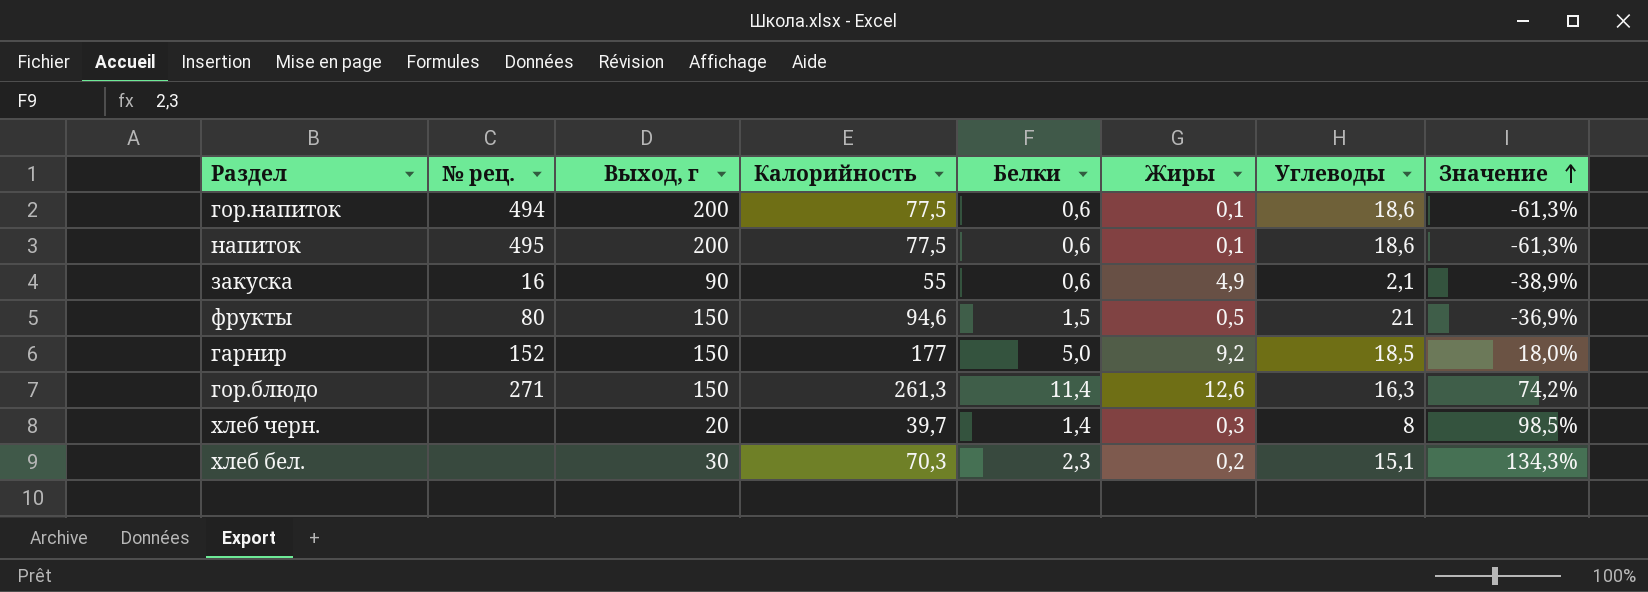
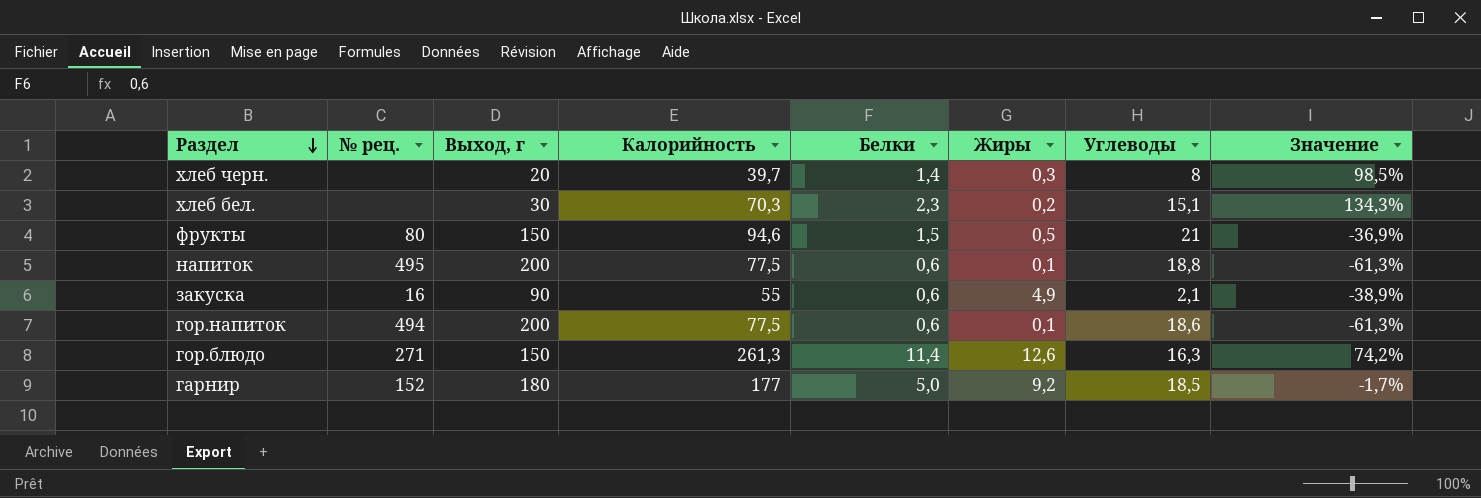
row order: Значение ascending -> Раздел descending
напиток | Углеводы: 18,6 -> 18,8
гарнир | Выход, г: 150 -> 180
гарнир | Значение: 18,0% -> -1,7%

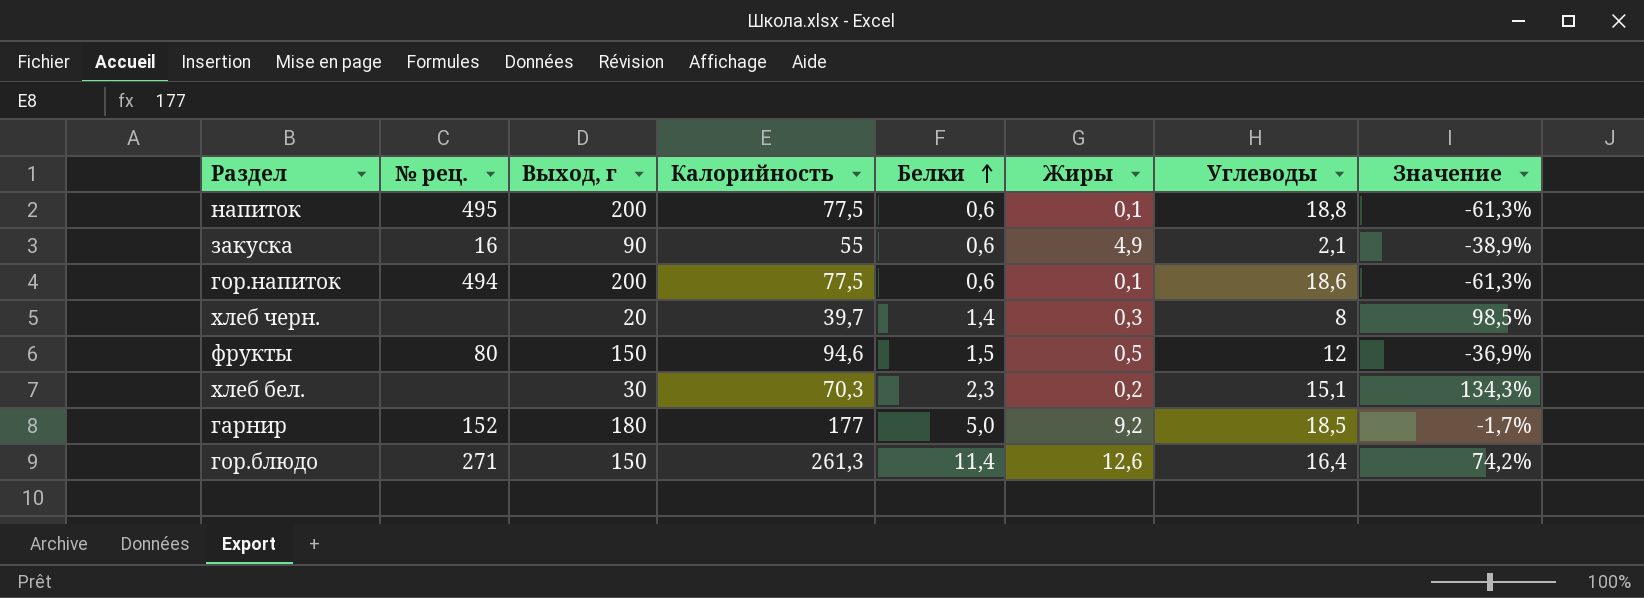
row order: Раздел descending -> Белки ascending
фрукты | Углеводы: 21 -> 12
гор.блюдо | Углеводы: 16,3 -> 16,4

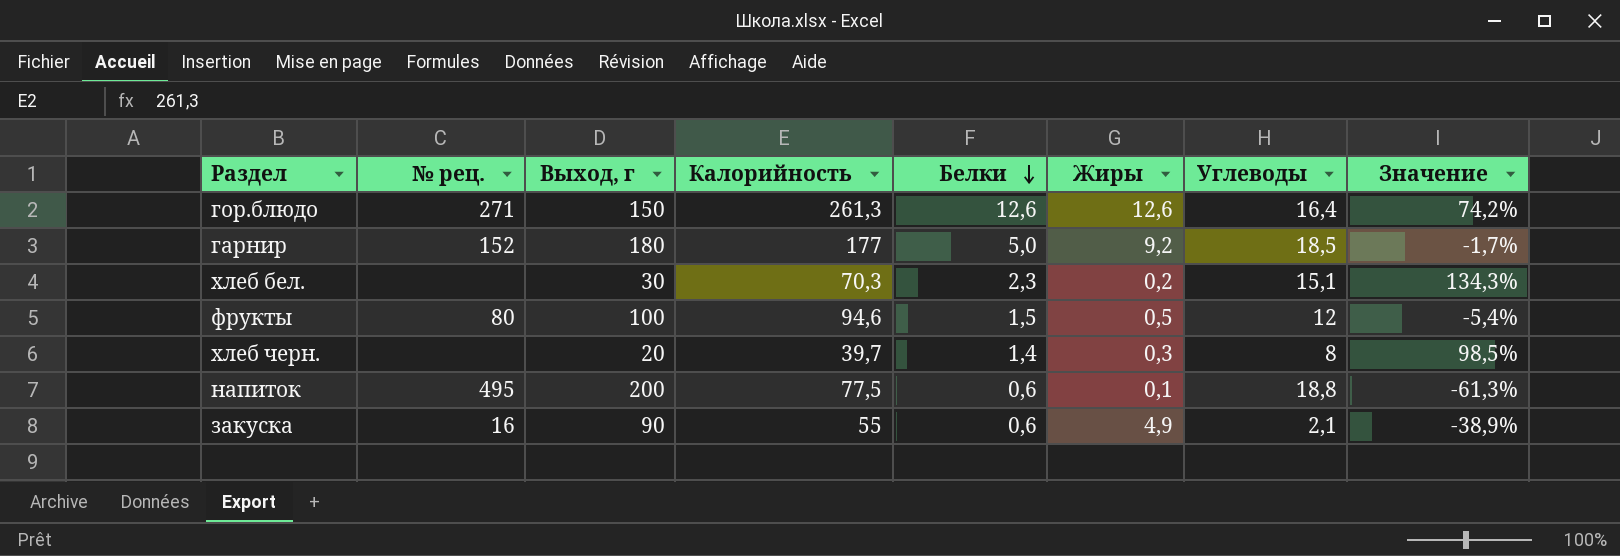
row order: Белки ascending -> Белки descending
row гор.напиток: 494 | 200 | 77,5 | 0,6 | 0,1 | 18,6 | -61,3% -> none
гор.блюдо | Белки: 11,4 -> 12,6
фрукты | Выход, г: 150 -> 100
фрукты | Значение: -36,9% -> -5,4%

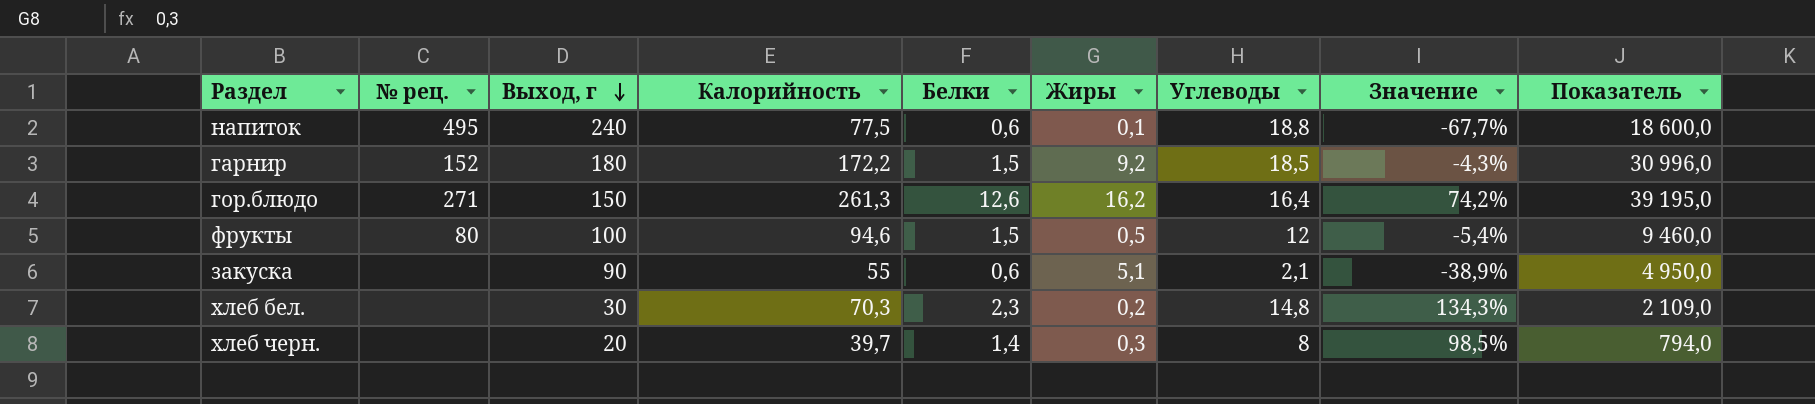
row order: Белки descending -> Выход, г descending
column Показатель | formula: none -> [Выход, г] * [Калорийность]
напиток | Выход, г: 200 -> 240
напиток | Значение: -61,3% -> -67,7%
гарнир | Калорийность: 177 -> 172,2
гарнир | Белки: 5,0 -> 1,5
гарнир | Значение: -1,7% -> -4,3%
гор.блюдо | Жиры: 12,6 -> 16,2
закуска | № рец.: 16 -> none
закуска | Жиры: 4,9 -> 5,1
хлеб бел. | Углеводы: 15,1 -> 14,8

